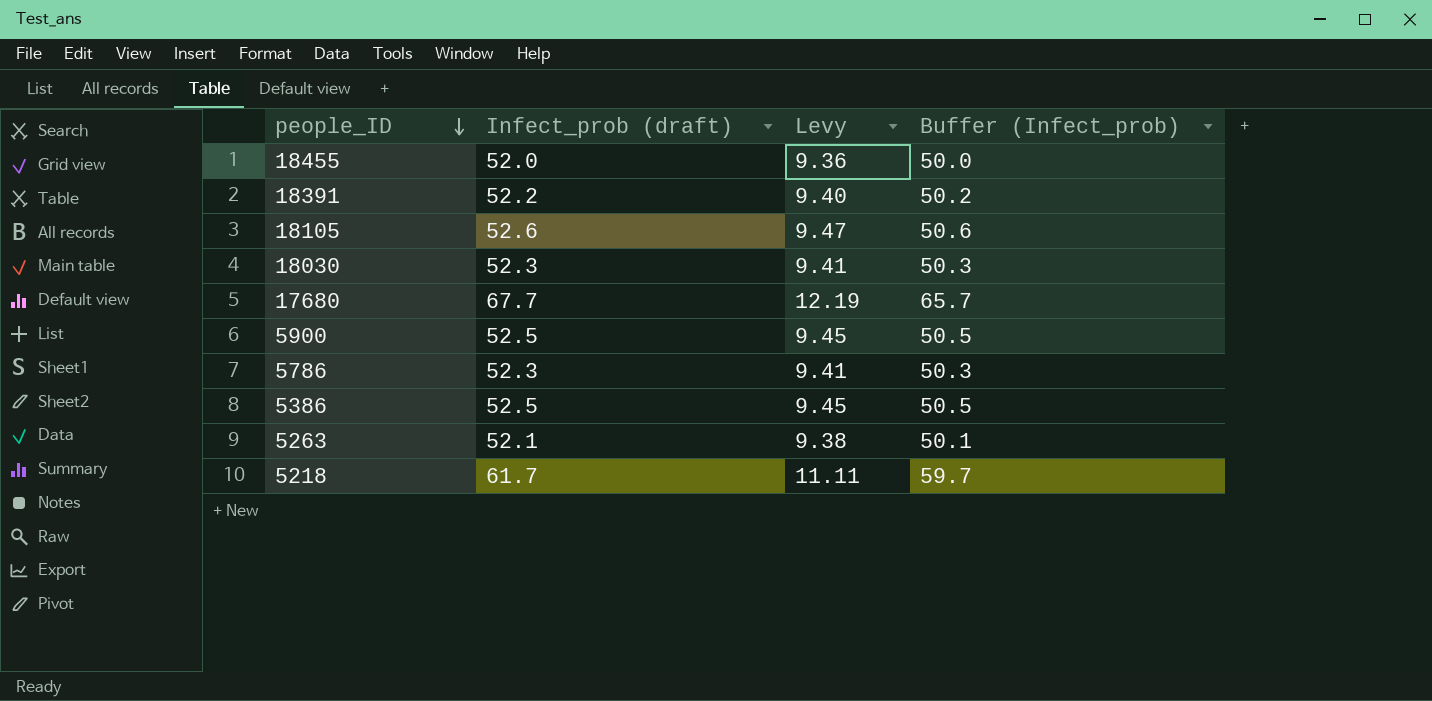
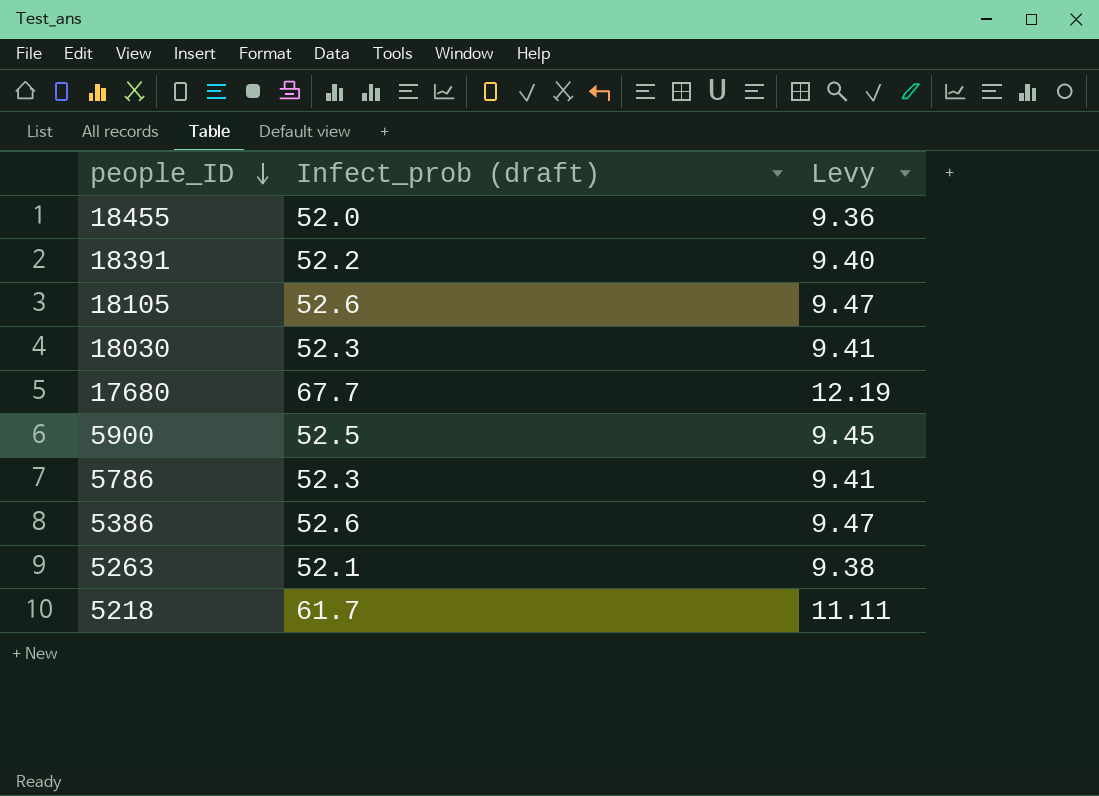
column Buffer (Infect_prob) | formula: [Infect_prob (draft)] - 2 -> none
5386 | Infect_prob (draft): 52.5 -> 52.6
5386 | Levy: 9.45 -> 9.47

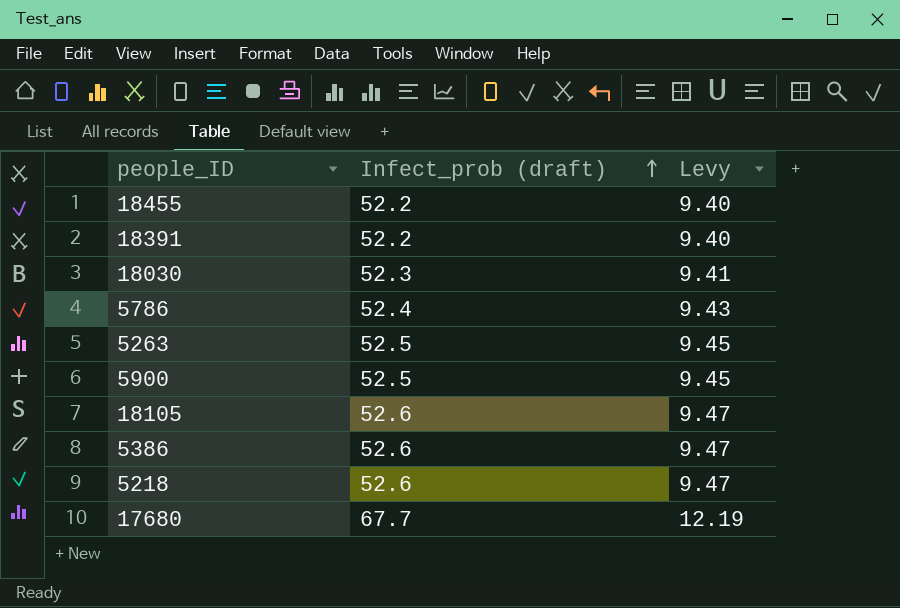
row order: people_ID descending -> Infect_prob (draft) ascending
18455 | Infect_prob (draft): 52.0 -> 52.2
18455 | Levy: 9.36 -> 9.40
5786 | Infect_prob (draft): 52.3 -> 52.4
5786 | Levy: 9.41 -> 9.43
5263 | Infect_prob (draft): 52.1 -> 52.5
5263 | Levy: 9.38 -> 9.45
5218 | Infect_prob (draft): 61.7 -> 52.6
5218 | Levy: 11.11 -> 9.47

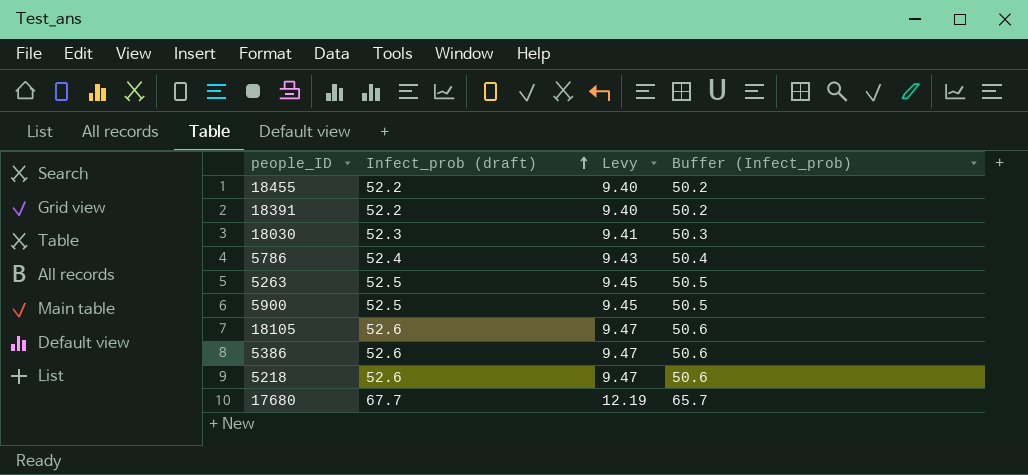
column Buffer (Infect_prob) | formula: none -> [Infect_prob (draft)] - 2

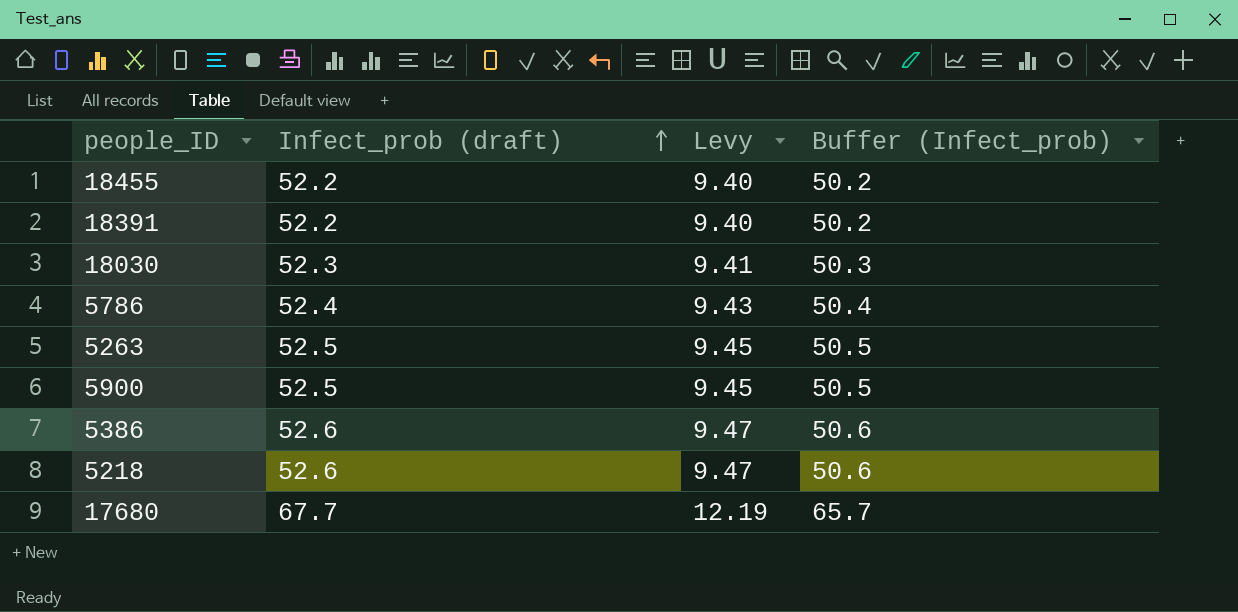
row 18105: 52.6 | 9.47 | 50.6 -> none

